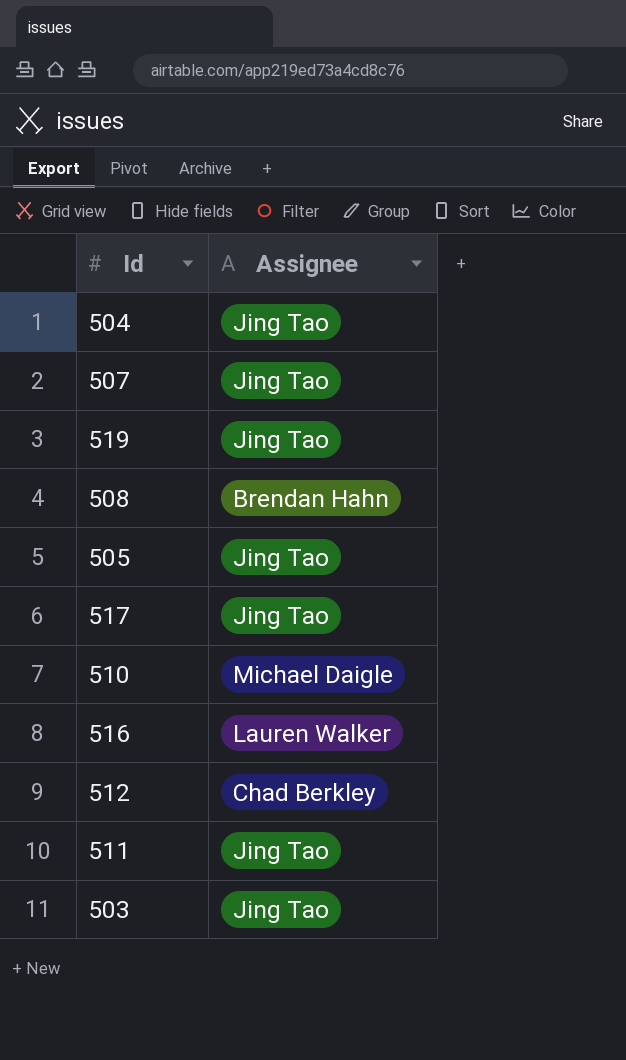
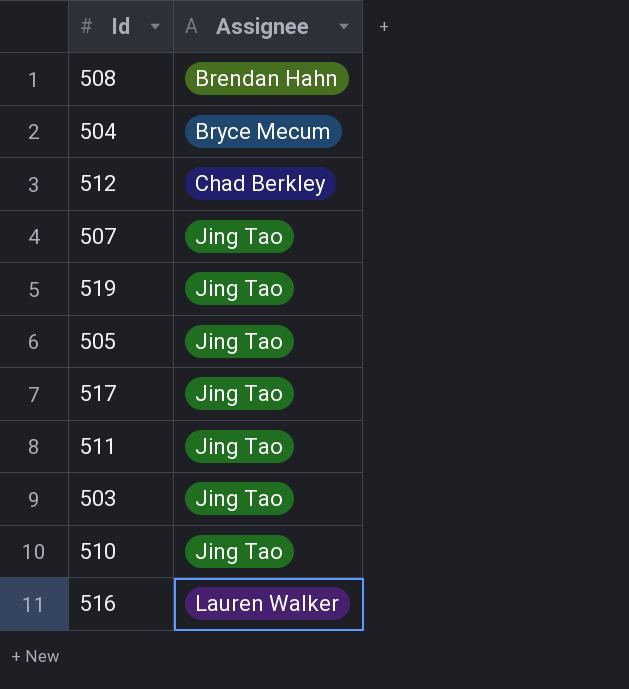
row order: none -> Assignee ascending
504 | Assignee: Jing Tao -> Bryce Mecum
510 | Assignee: Michael Daigle -> Jing Tao

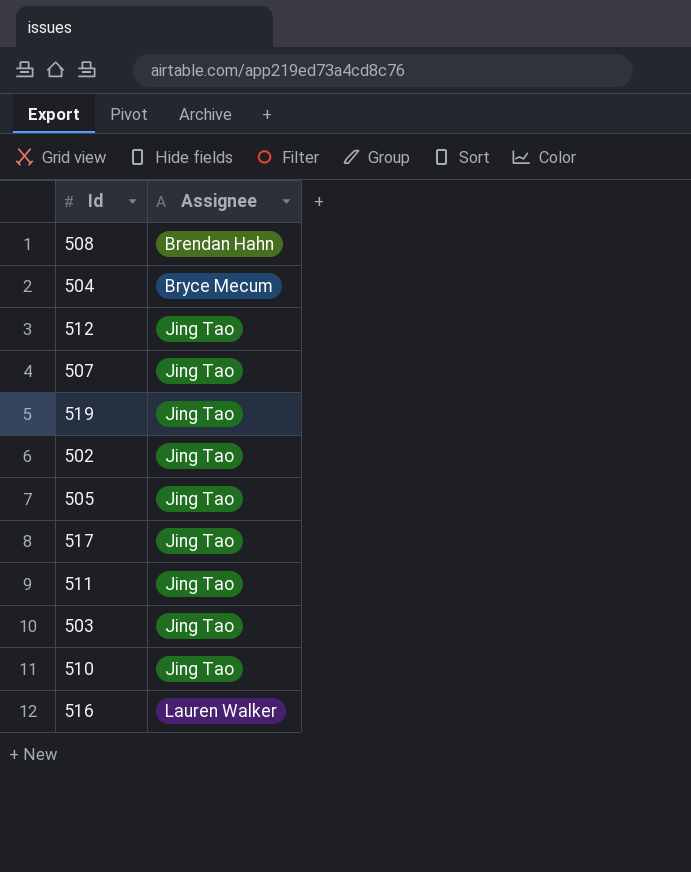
512 | Assignee: Chad Berkley -> Jing Tao
row 502: none -> Jing Tao

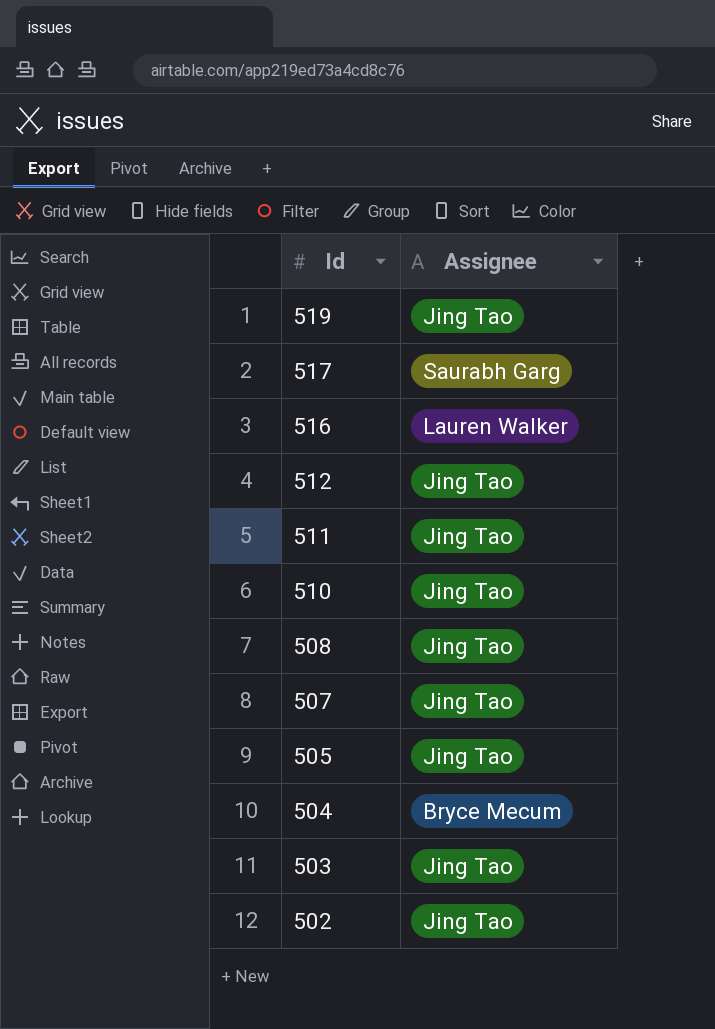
row order: Assignee ascending -> Id descending
517 | Assignee: Jing Tao -> Saurabh Garg
508 | Assignee: Brendan Hahn -> Jing Tao

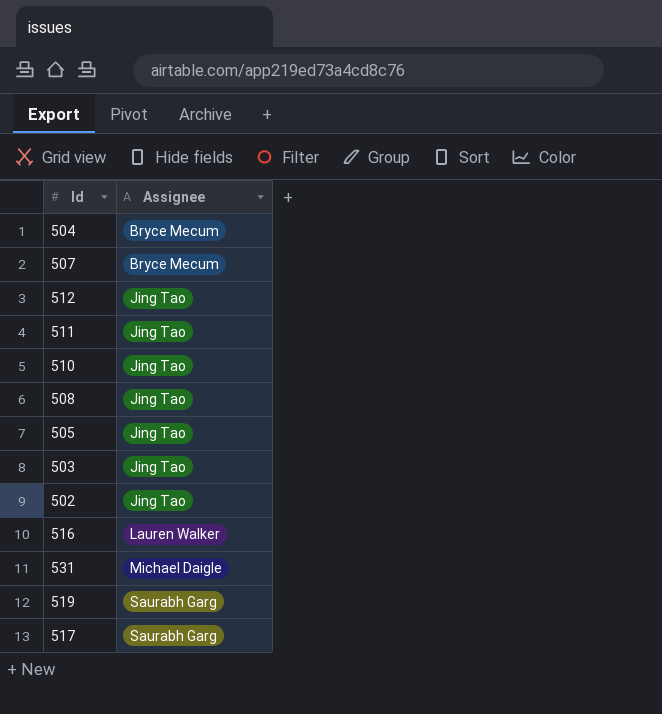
row order: Id descending -> Assignee ascending
507 | Assignee: Jing Tao -> Bryce Mecum
row 531: none -> Michael Daigle
519 | Assignee: Jing Tao -> Saurabh Garg

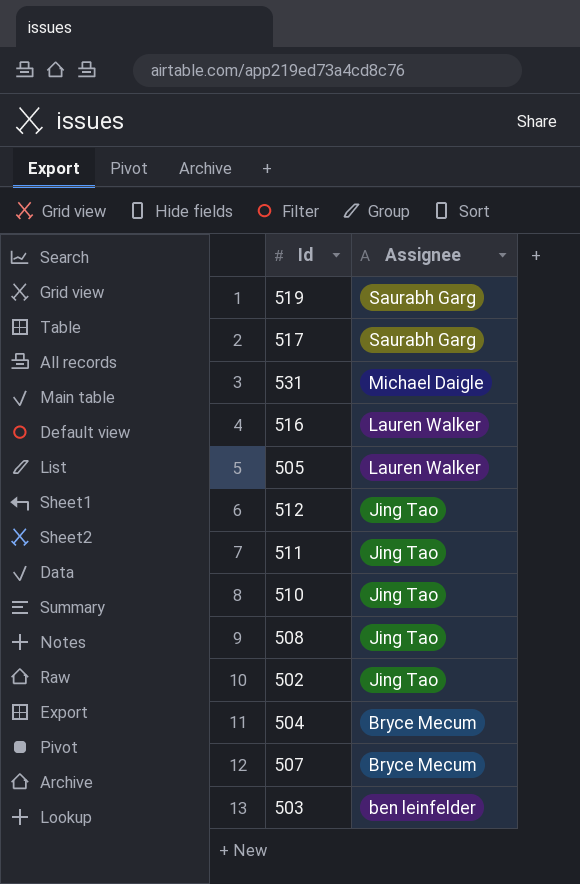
row order: Assignee ascending -> Assignee descending
505 | Assignee: Jing Tao -> Lauren Walker
503 | Assignee: Jing Tao -> ben leinfelder

